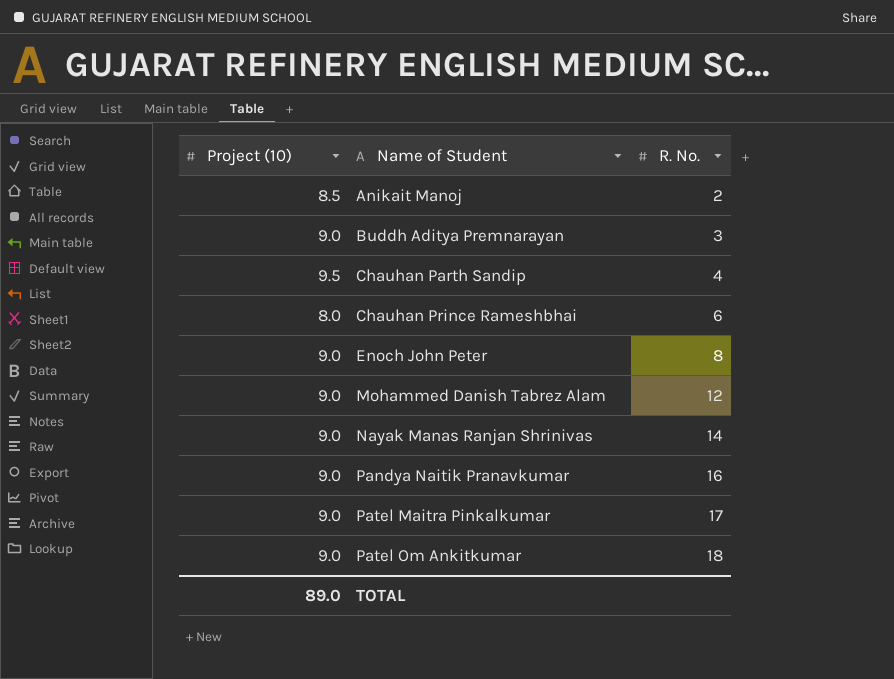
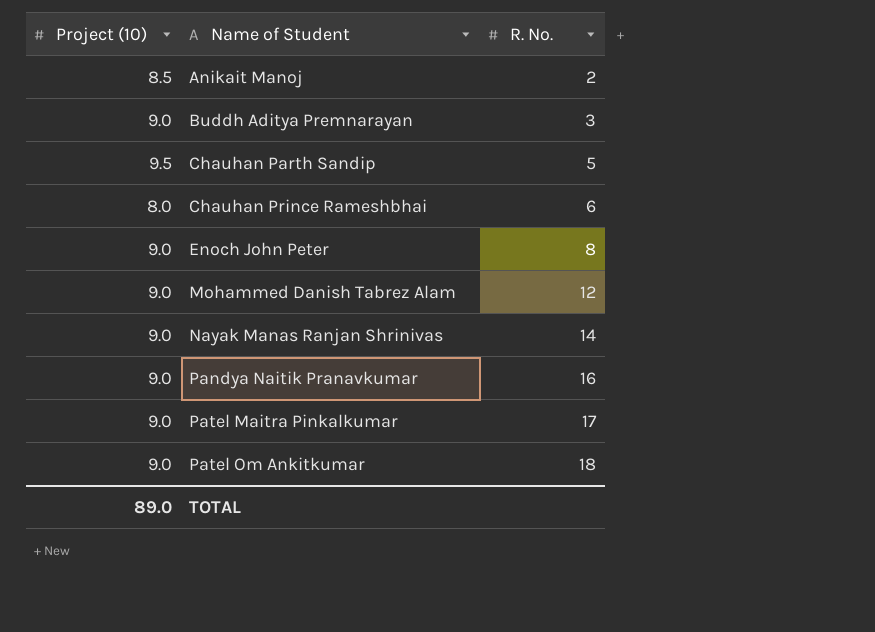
Chauhan Parth Sandip | R. No.: 4 -> 5

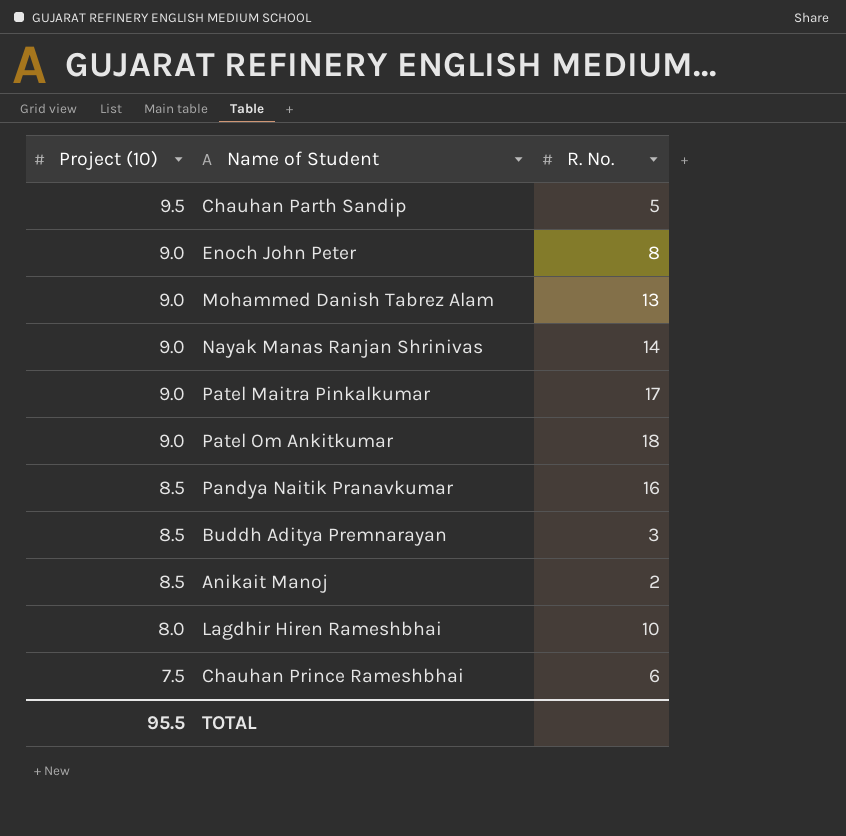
row order: Name of Student ascending -> Project (10) descending
Mohammed Danish Tabrez Alam | R. No.: 12 -> 13
Pandya Naitik Pranavkumar | Project (10): 9.0 -> 8.5
Buddh Aditya Premnarayan | Project (10): 9.0 -> 8.5
row Lagdhir Hiren Rameshbhai: none -> 8.0 | 10
Chauhan Prince Rameshbhai | Project (10): 8.0 -> 7.5
TOTAL | Project (10): 89.0 -> 95.5

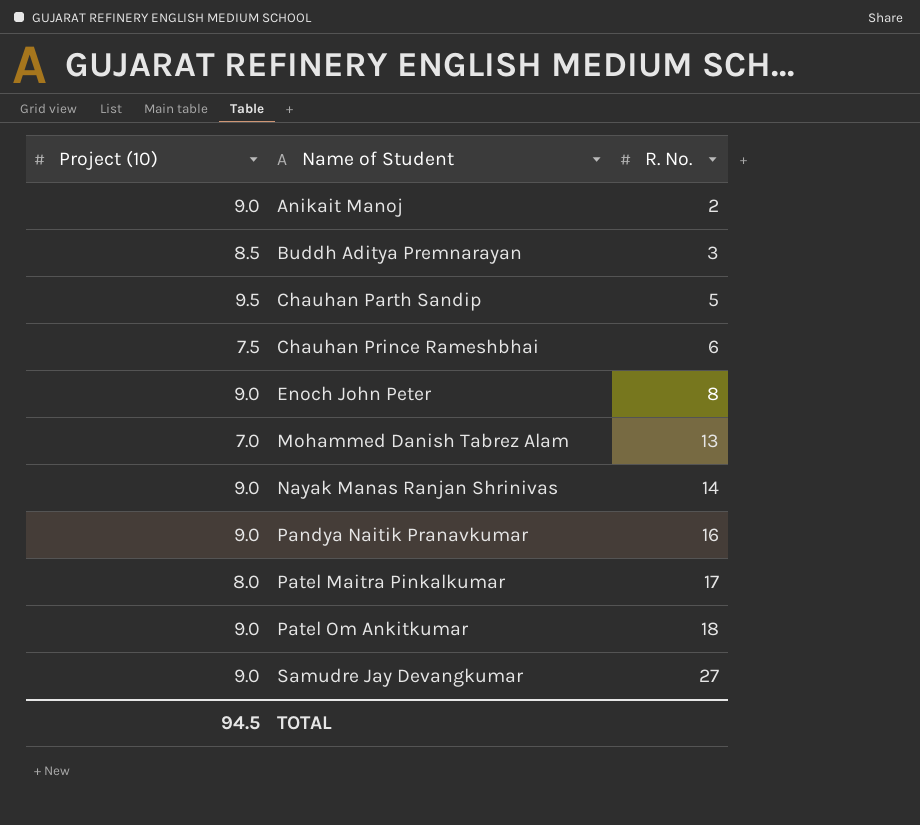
row order: Project (10) descending -> Name of Student ascending
row Lagdhir Hiren Rameshbhai: 8.0 | 10 -> none
Anikait Manoj | Project (10): 8.5 -> 9.0
Mohammed Danish Tabrez Alam | Project (10): 9.0 -> 7.0
Pandya Naitik Pranavkumar | Project (10): 8.5 -> 9.0
Patel Maitra Pinkalkumar | Project (10): 9.0 -> 8.0
row Samudre Jay Devangkumar: none -> 9.0 | 27
TOTAL | Project (10): 95.5 -> 94.5

